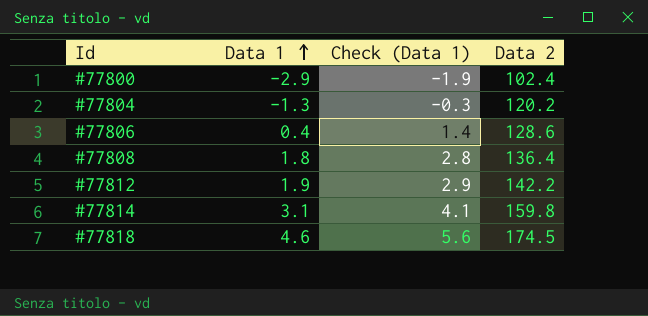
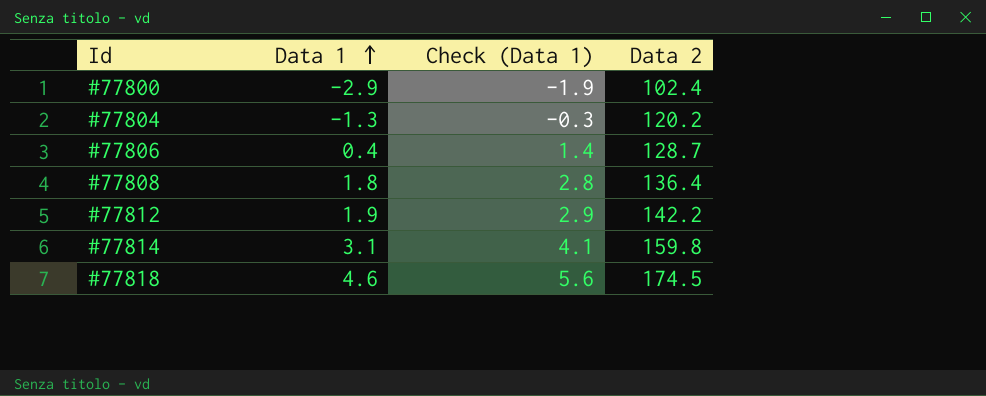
#77806 | Data 2: 128.6 -> 128.7

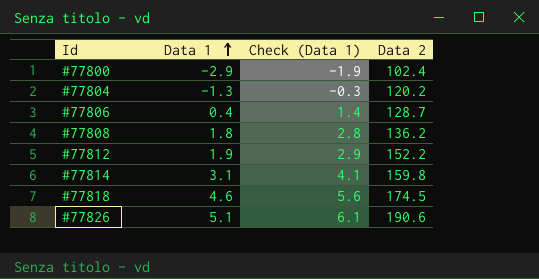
#77808 | Data 2: 136.4 -> 136.2
#77812 | Data 2: 142.2 -> 152.2
row #77826: none -> 5.1 | 6.1 | 190.6

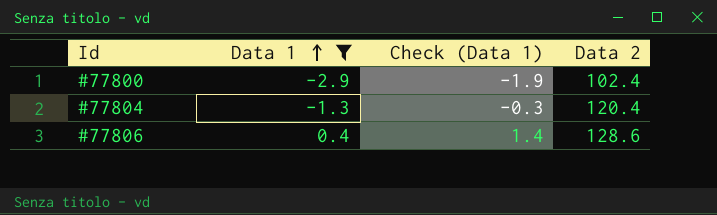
filter: none -> Data 1 <= 0.4
#77804 | Data 2: 120.2 -> 120.4
#77806 | Data 2: 128.7 -> 128.6

